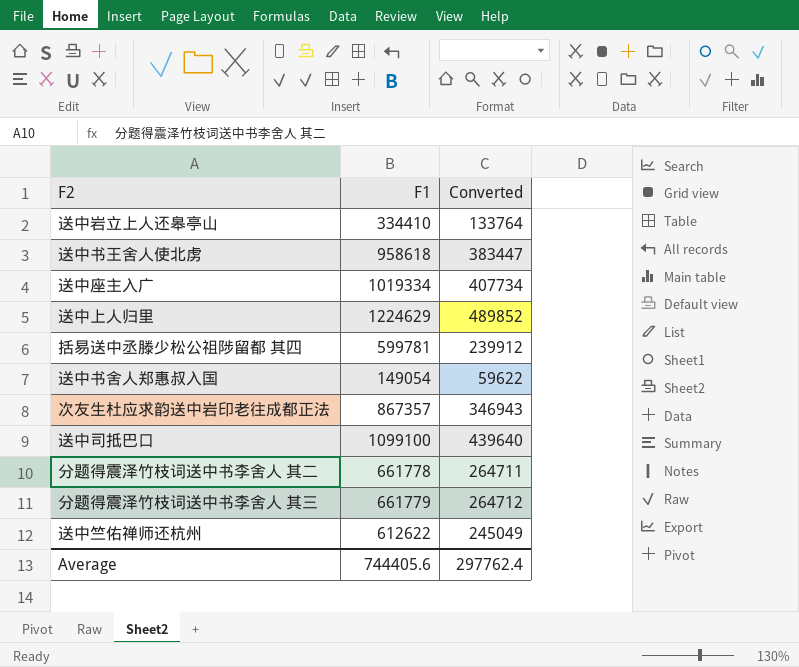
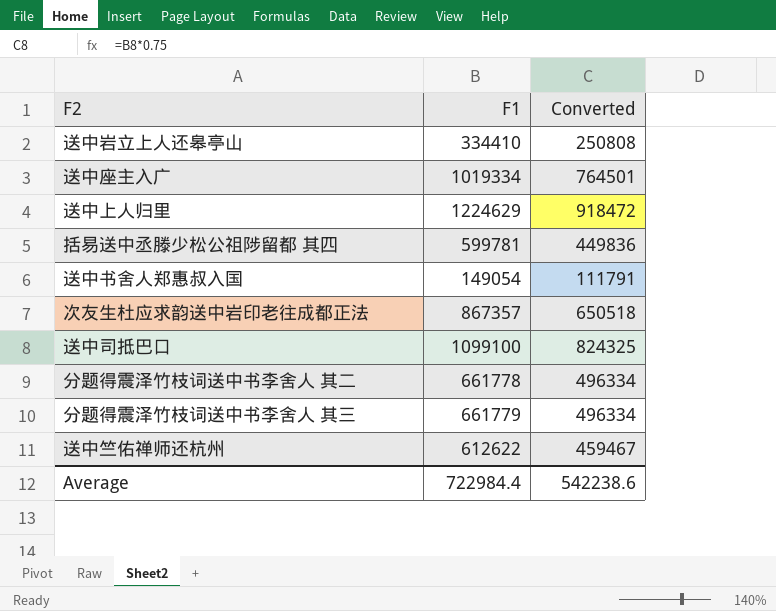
column Converted | formula: [F1] * 0.4 -> [F1] * 0.75
row 送中书王舍人使北虏: 958618 | 383447 -> none
Average | F1: 744405.6 -> 722984.4
Average | Converted: 297762.4 -> 542238.6

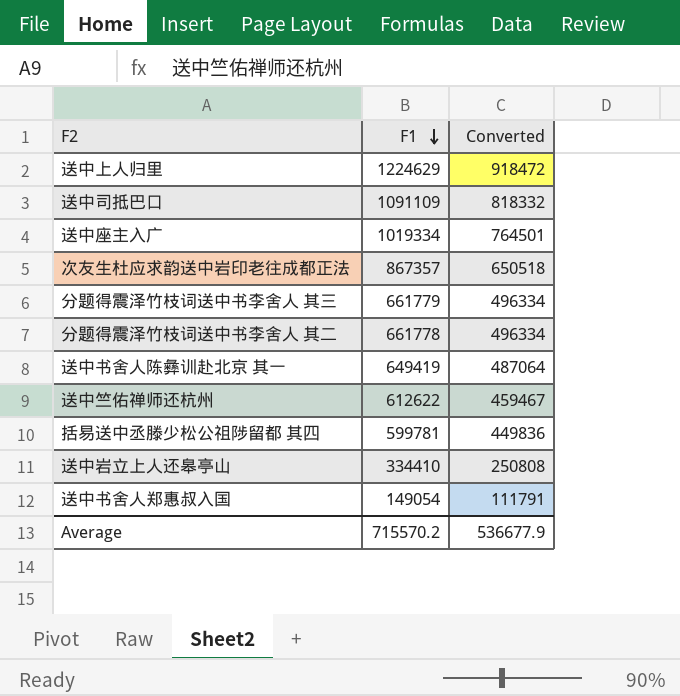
row order: none -> F1 descending
送中司抵巴口 | F1: 1099100 -> 1091109
送中司抵巴口 | Converted: 824325 -> 818332
row 送中书舍人陈彝训赴北京 其一: none -> 649419 | 487064
Average | F1: 722984.4 -> 715570.2
Average | Converted: 542238.6 -> 536677.9

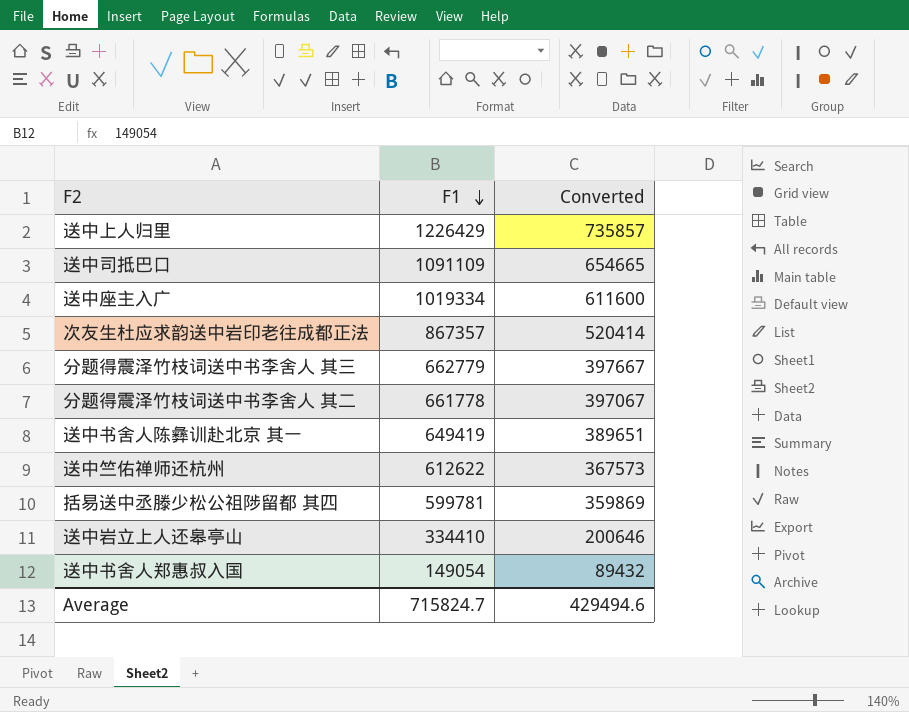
column Converted | formula: [F1] * 0.75 -> [F1] * 0.6
送中上人归里 | F1: 1224629 -> 1226429
分题得震泽竹枝词送中书李舍人 其三 | F1: 661779 -> 662779
Average | F1: 715570.2 -> 715824.7
Average | Converted: 536677.9 -> 429494.6

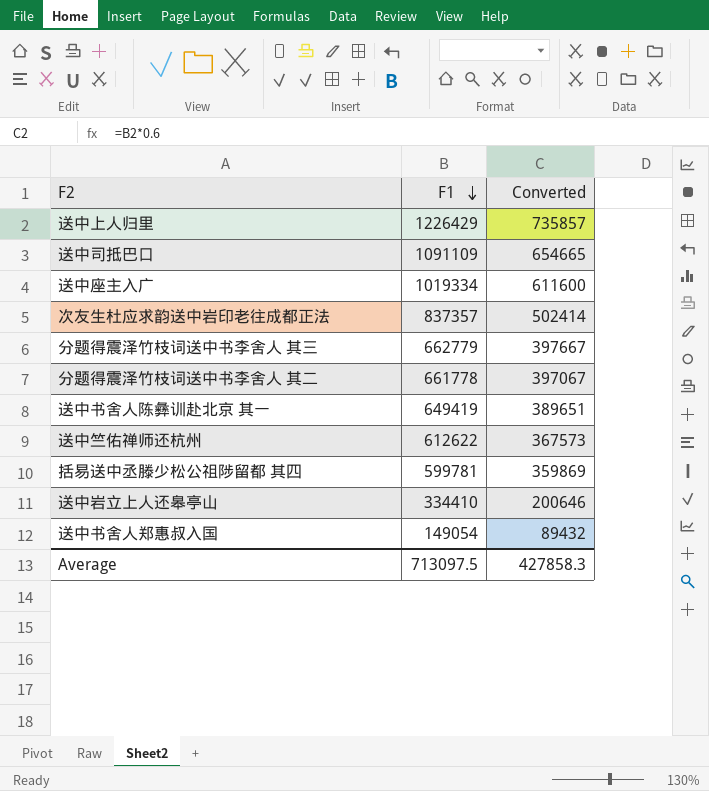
次友生杜应求韵送中岩印老往成都正法 | F1: 867357 -> 837357
次友生杜应求韵送中岩印老往成都正法 | Converted: 520414 -> 502414
Average | F1: 715824.7 -> 713097.5
Average | Converted: 429494.6 -> 427858.3

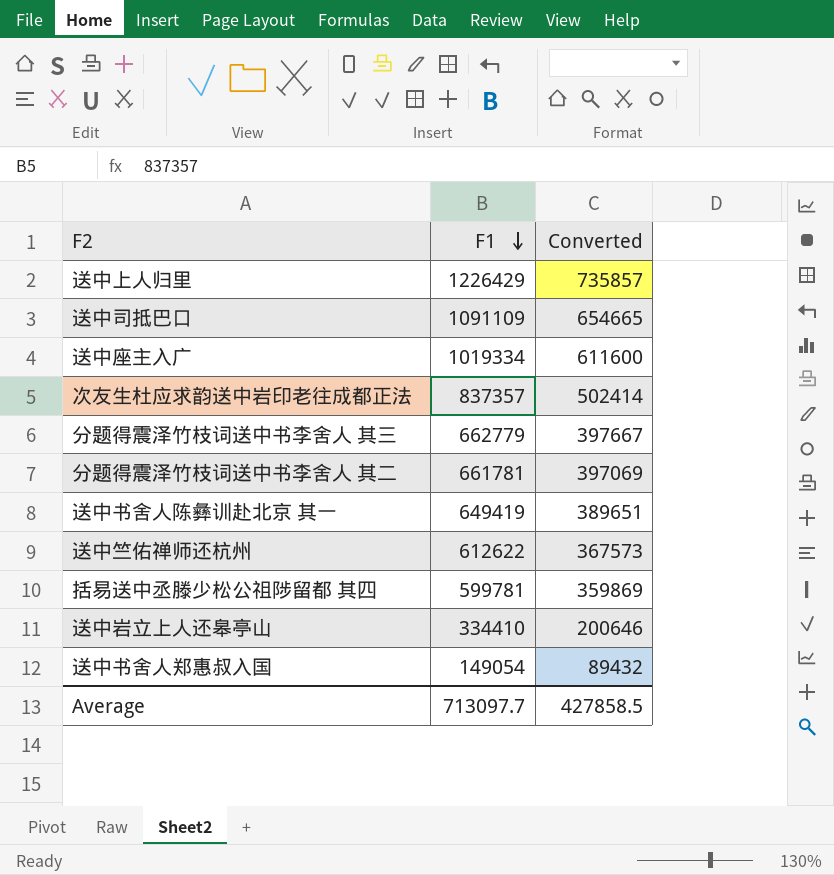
分题得震泽竹枝词送中书李舍人 其二 | F1: 661778 -> 661781
分题得震泽竹枝词送中书李舍人 其二 | Converted: 397067 -> 397069
Average | F1: 713097.5 -> 713097.7
Average | Converted: 427858.3 -> 427858.5

